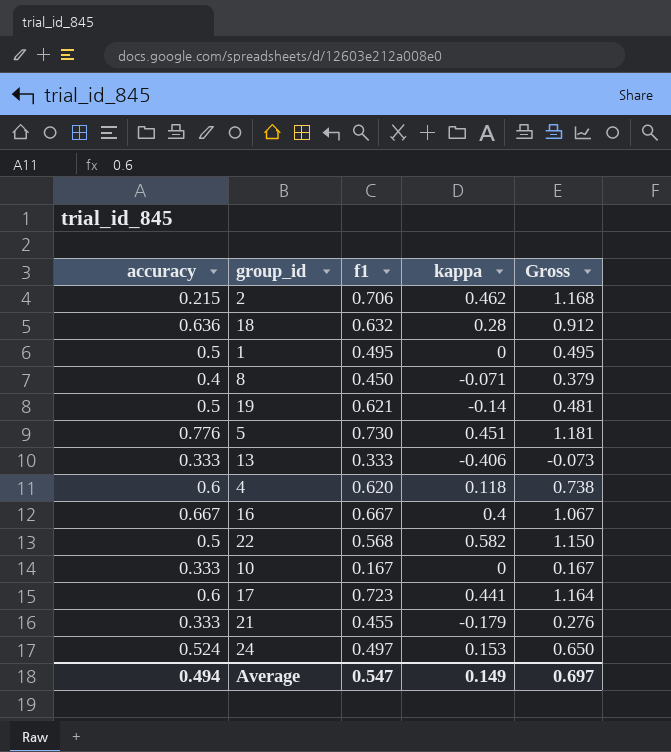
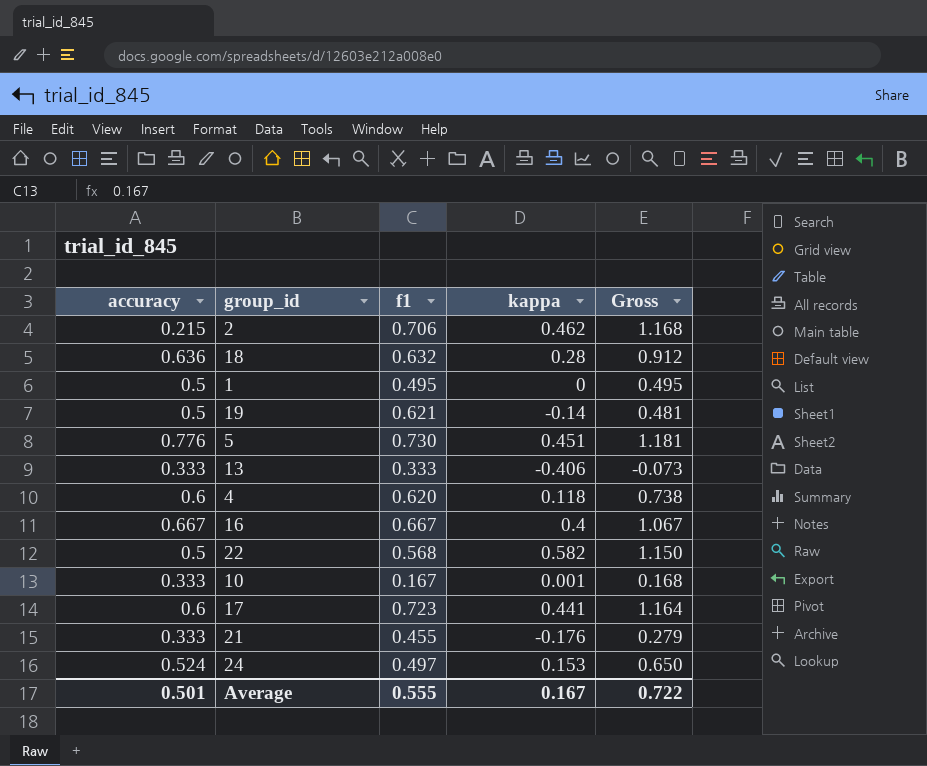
row 8: 0.4 | 0.450 | -0.071 | 0.379 -> none
10 | kappa: 0 -> 0.001
10 | Gross: 0.167 -> 0.168
21 | kappa: -0.179 -> -0.176
21 | Gross: 0.276 -> 0.279
Average | accuracy: 0.494 -> 0.501
Average | f1: 0.547 -> 0.555
Average | kappa: 0.149 -> 0.167
Average | Gross: 0.697 -> 0.722

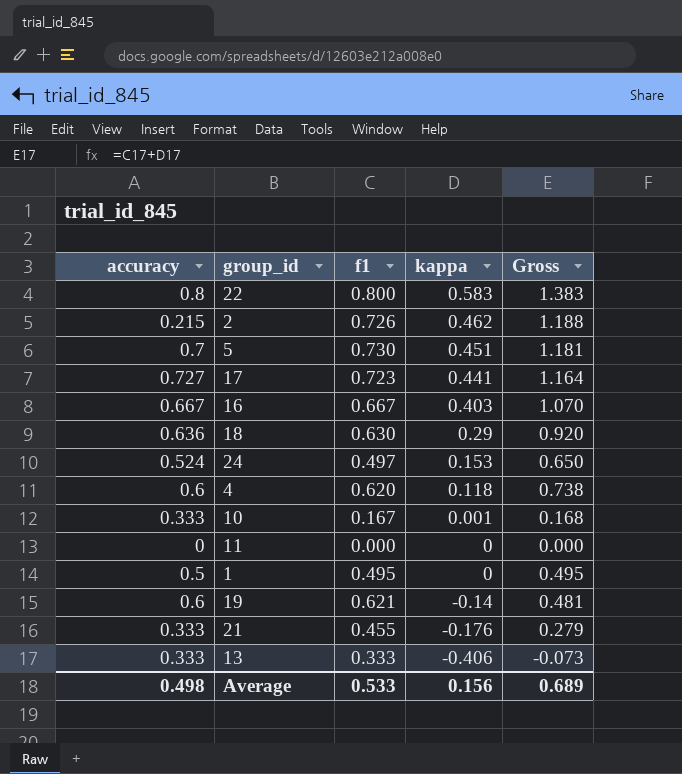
row order: none -> kappa descending
22 | accuracy: 0.5 -> 0.8
22 | f1: 0.568 -> 0.800
22 | kappa: 0.582 -> 0.583
22 | Gross: 1.150 -> 1.383
2 | f1: 0.706 -> 0.726
2 | Gross: 1.168 -> 1.188
5 | accuracy: 0.776 -> 0.7
17 | accuracy: 0.6 -> 0.727
16 | kappa: 0.4 -> 0.403
16 | Gross: 1.067 -> 1.070
18 | f1: 0.632 -> 0.630
18 | kappa: 0.28 -> 0.29
18 | Gross: 0.912 -> 0.920
row 11: none -> 0 | 0.000 | 0 | 0.000
19 | accuracy: 0.5 -> 0.6
Average | accuracy: 0.501 -> 0.498
Average | f1: 0.555 -> 0.533
Average | kappa: 0.167 -> 0.156
Average | Gross: 0.722 -> 0.689

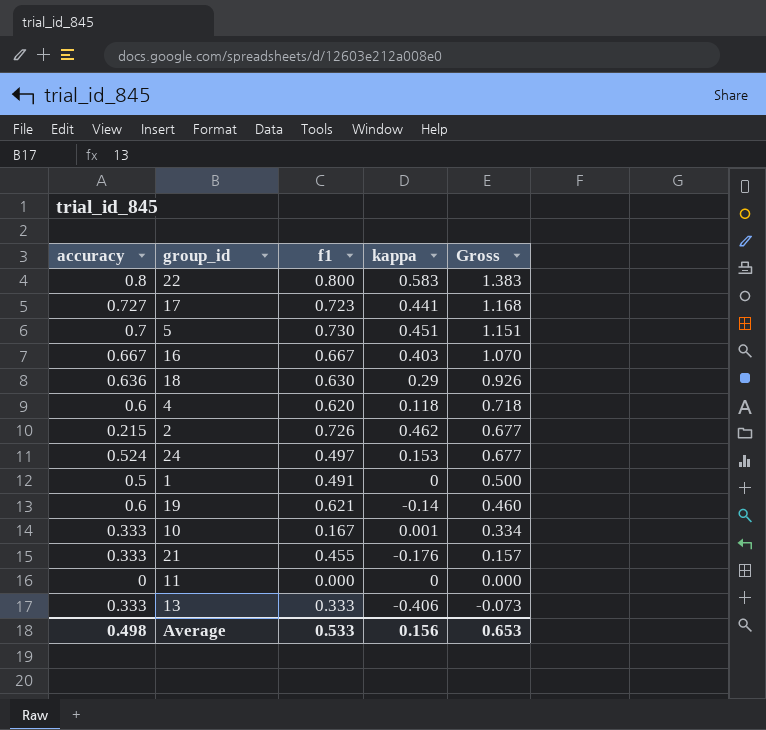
row order: kappa descending -> Gross descending
column Gross | formula: [f1] + [kappa] -> [accuracy] + [kappa]
1 | f1: 0.495 -> 0.491
Average | Gross: 0.689 -> 0.653

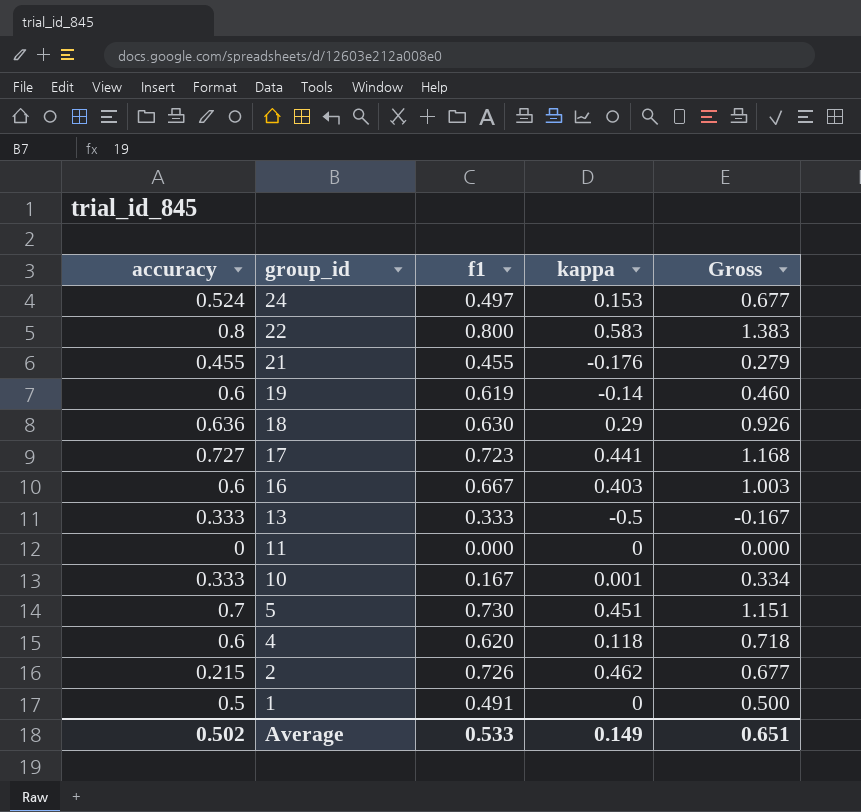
row order: Gross descending -> group_id descending
21 | accuracy: 0.333 -> 0.455
21 | Gross: 0.157 -> 0.279
19 | f1: 0.621 -> 0.619
16 | accuracy: 0.667 -> 0.6
16 | Gross: 1.070 -> 1.003
13 | kappa: -0.406 -> -0.5
13 | Gross: -0.073 -> -0.167
Average | accuracy: 0.498 -> 0.502
Average | kappa: 0.156 -> 0.149
Average | Gross: 0.653 -> 0.651

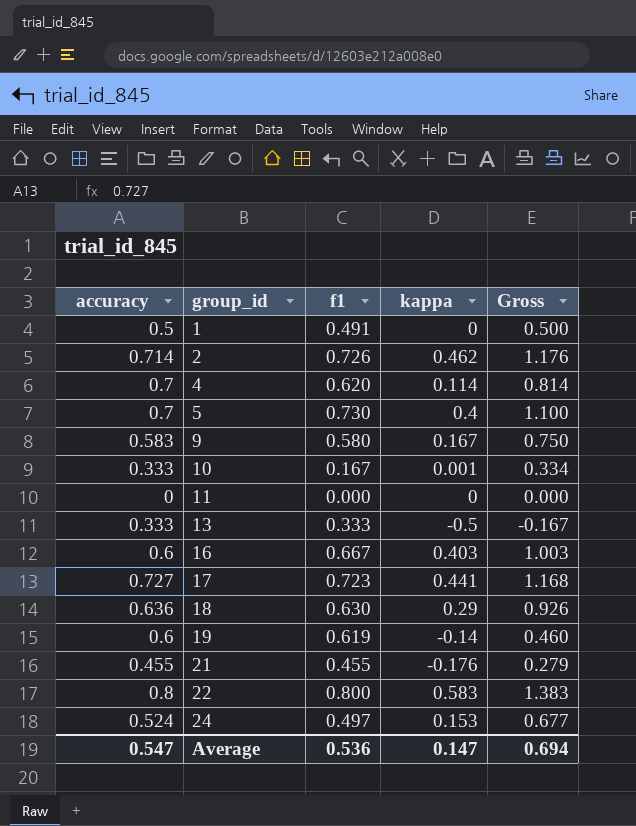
row order: group_id descending -> group_id ascending
2 | accuracy: 0.215 -> 0.714
2 | Gross: 0.677 -> 1.176
4 | accuracy: 0.6 -> 0.7
4 | kappa: 0.118 -> 0.114
4 | Gross: 0.718 -> 0.814
5 | kappa: 0.451 -> 0.4
5 | Gross: 1.151 -> 1.100
row 9: none -> 0.583 | 0.580 | 0.167 | 0.750
Average | accuracy: 0.502 -> 0.547
Average | f1: 0.533 -> 0.536
Average | kappa: 0.149 -> 0.147
Average | Gross: 0.651 -> 0.694

